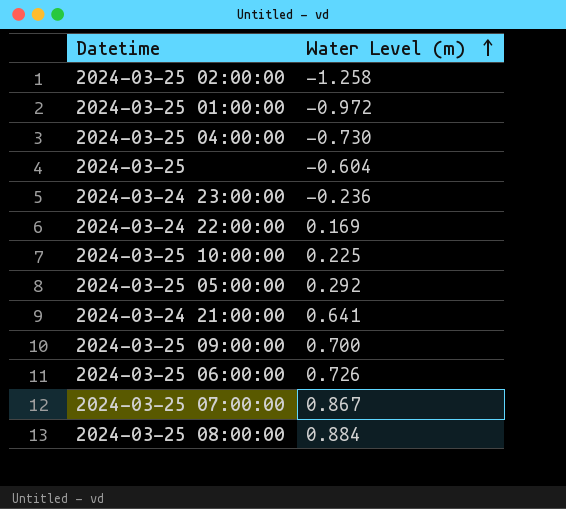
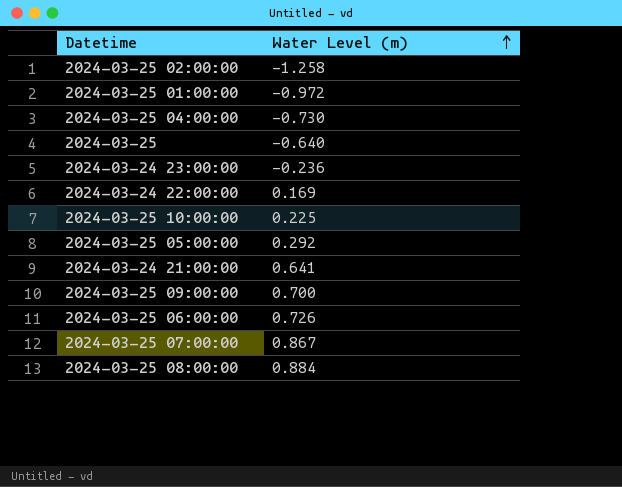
2024-03-25 | Water Level (m): -0.604 -> -0.640

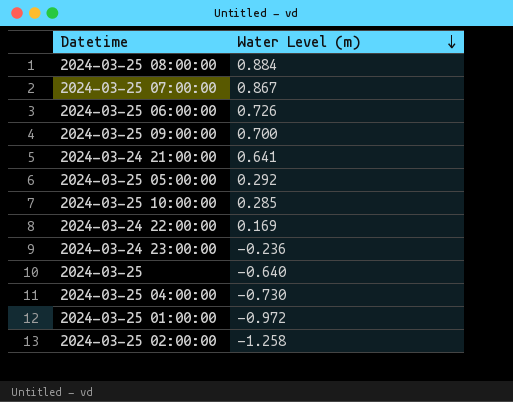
row order: Water Level (m) ascending -> Water Level (m) descending
2024-03-25 10:00:00 | Water Level (m): 0.225 -> 0.285

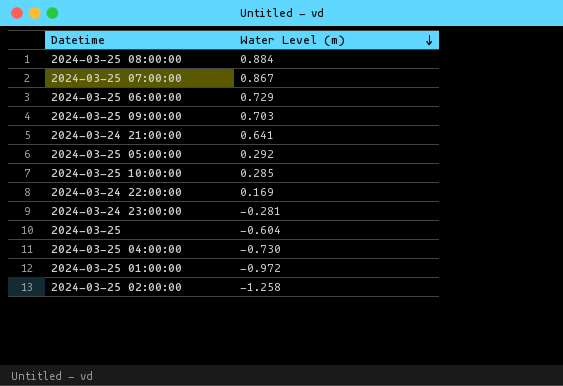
2024-03-25 06:00:00 | Water Level (m): 0.726 -> 0.729
2024-03-25 09:00:00 | Water Level (m): 0.700 -> 0.703
2024-03-24 23:00:00 | Water Level (m): -0.236 -> -0.281
2024-03-25 | Water Level (m): -0.640 -> -0.604

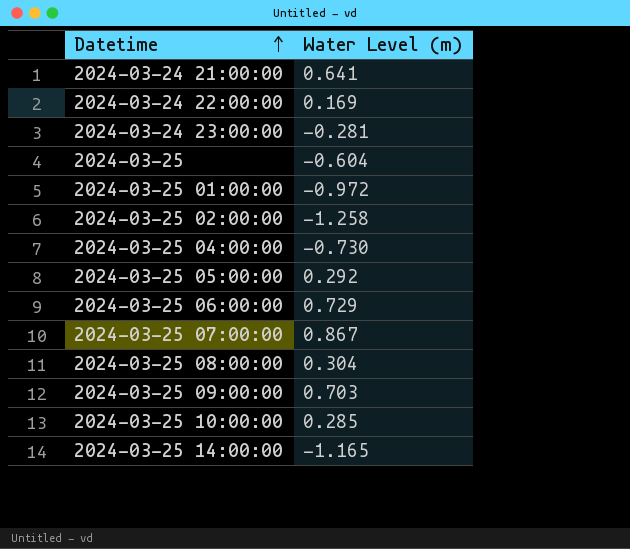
row order: Water Level (m) descending -> Datetime ascending
2024-03-25 08:00:00 | Water Level (m): 0.884 -> 0.304
row 2024-03-25 14:00:00: none -> -1.165

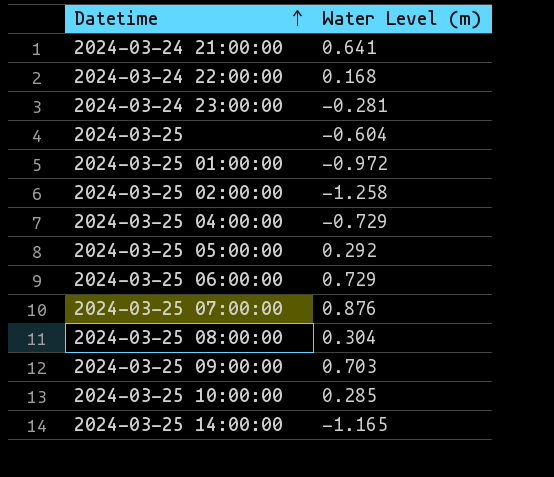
2024-03-24 22:00:00 | Water Level (m): 0.169 -> 0.168
2024-03-25 04:00:00 | Water Level (m): -0.730 -> -0.729
2024-03-25 07:00:00 | Water Level (m): 0.867 -> 0.876

